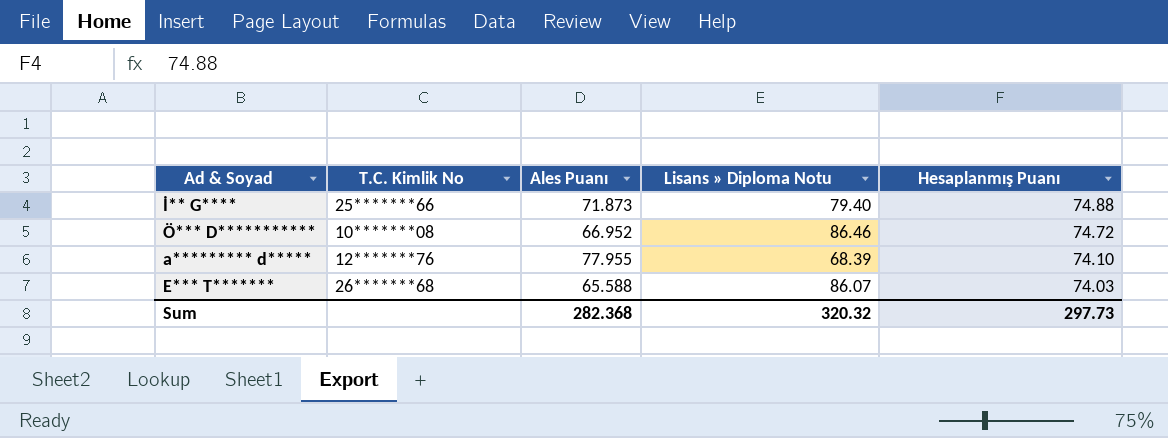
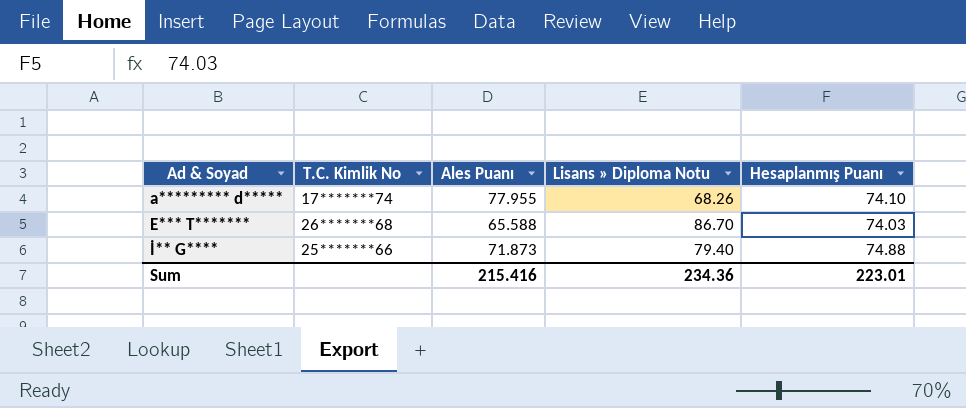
row order: Hesaplanmış Puanı descending -> Ad & Soyad ascending
row Ö*** D***********: 10*******08 | 66.952 | 86.46 | 74.72 -> none
a********* d***** | T.C. Kimlik No: 12*******76 -> 17*******74
a********* d***** | Lisans » Diploma Notu: 68.39 -> 68.26
E*** T******* | Lisans » Diploma Notu: 86.07 -> 86.70
Sum | Ales Puanı: 282.368 -> 215.416
Sum | Lisans » Diploma Notu: 320.32 -> 234.36
Sum | Hesaplanmış Puanı: 297.73 -> 223.01

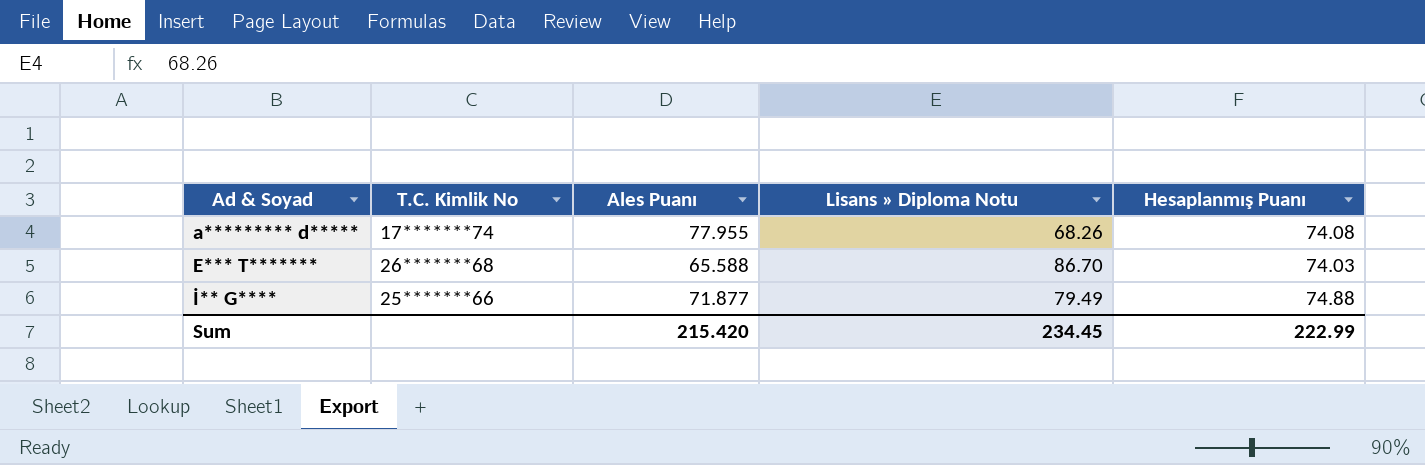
a********* d***** | Hesaplanmış Puanı: 74.10 -> 74.08
İ** G**** | Ales Puanı: 71.873 -> 71.877
İ** G**** | Lisans » Diploma Notu: 79.40 -> 79.49
Sum | Ales Puanı: 215.416 -> 215.420
Sum | Lisans » Diploma Notu: 234.36 -> 234.45
Sum | Hesaplanmış Puanı: 223.01 -> 222.99

